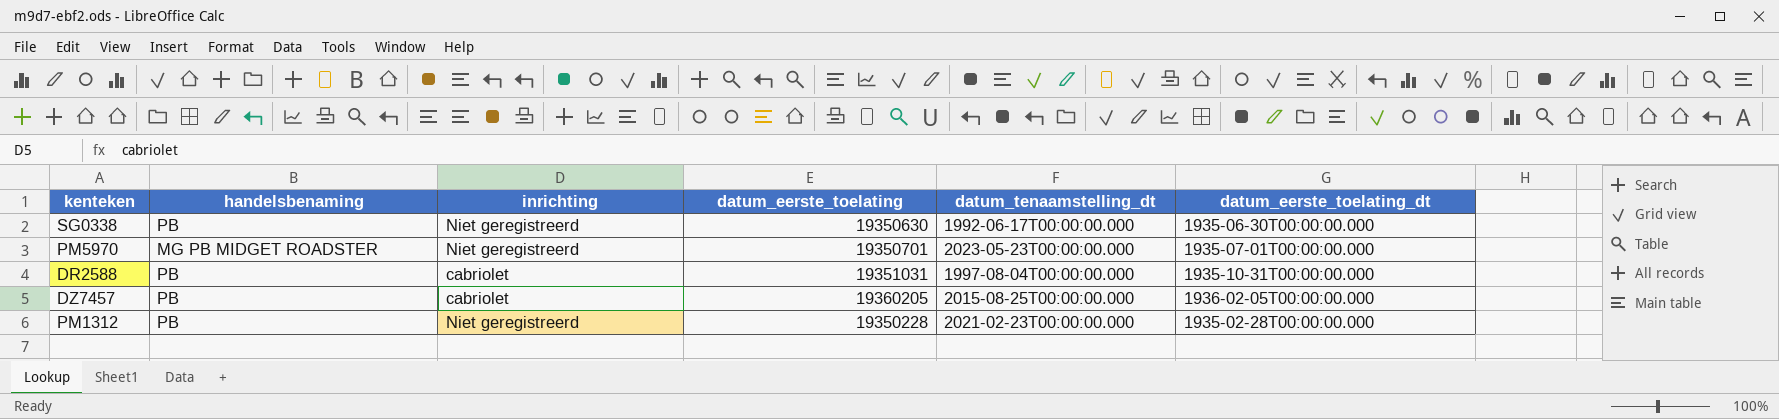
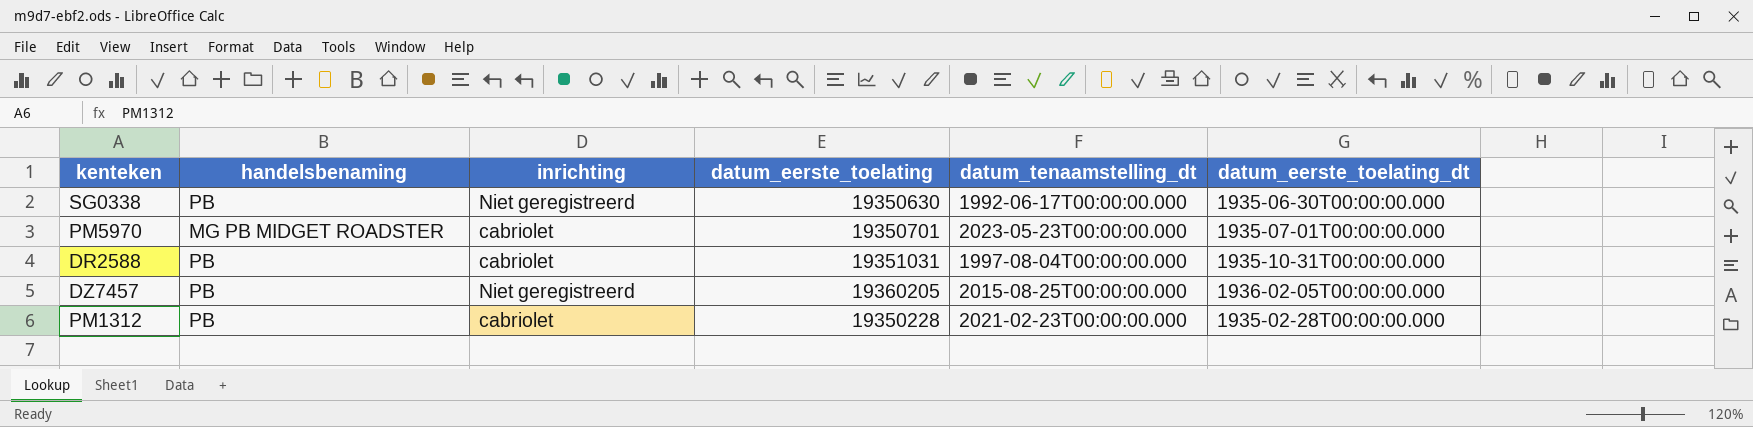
PM5970 | inrichting: Niet geregistreerd -> cabriolet
DZ7457 | inrichting: cabriolet -> Niet geregistreerd
PM1312 | inrichting: Niet geregistreerd -> cabriolet

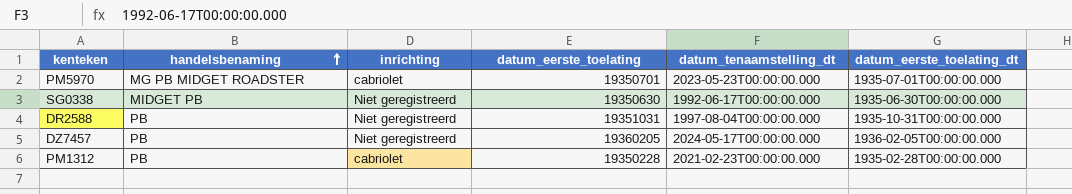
row order: none -> handelsbenaming ascending
SG0338 | handelsbenaming: PB -> MIDGET PB
DR2588 | inrichting: cabriolet -> Niet geregistreerd
DZ7457 | datum_tenaamstelling_dt: 2015-08-25T00:00:00.000 -> 2024-05-17T00:00:00.000

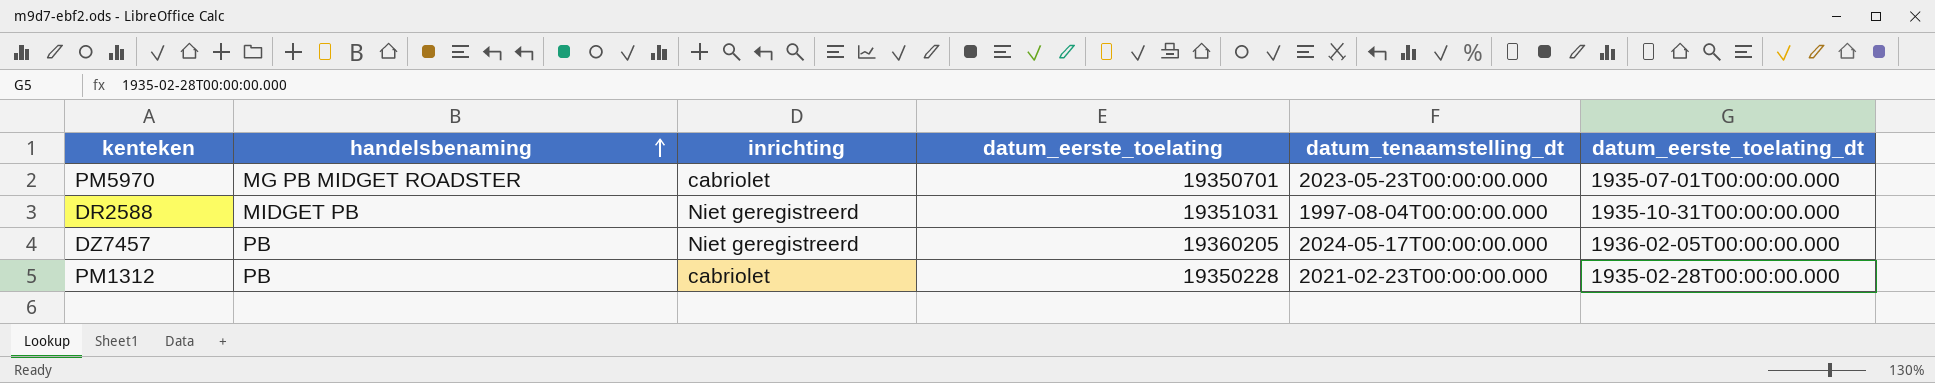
row SG0338: MIDGET PB | Niet geregistreerd | 19350630 | 1992-06-17T00:00:00.000 | 1935-06-30T00:00:00.000 -> none
DR2588 | handelsbenaming: PB -> MIDGET PB

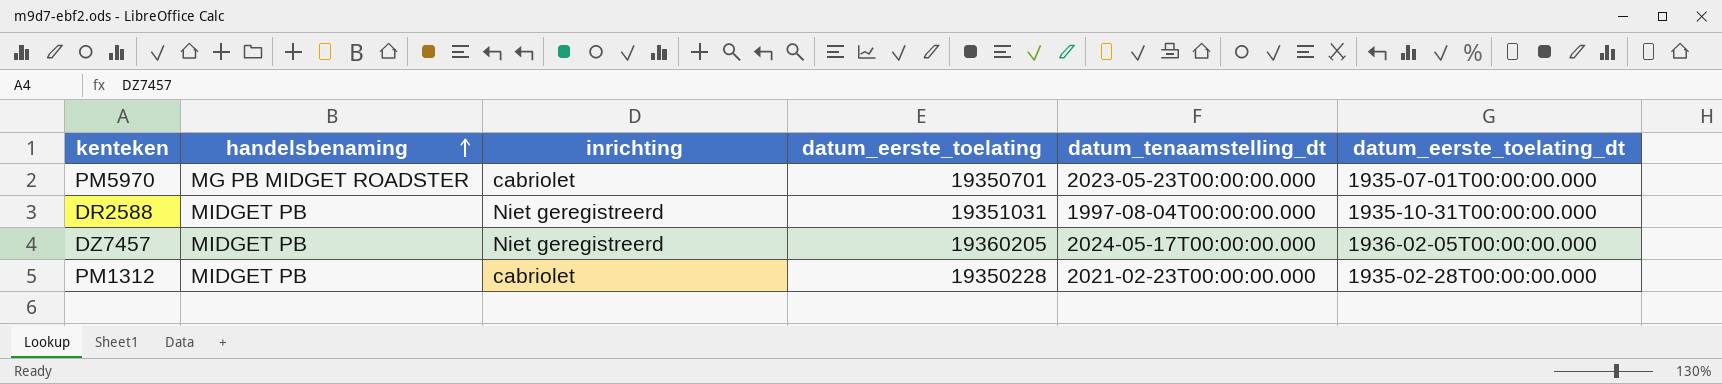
DZ7457 | handelsbenaming: PB -> MIDGET PB
PM1312 | handelsbenaming: PB -> MIDGET PB

